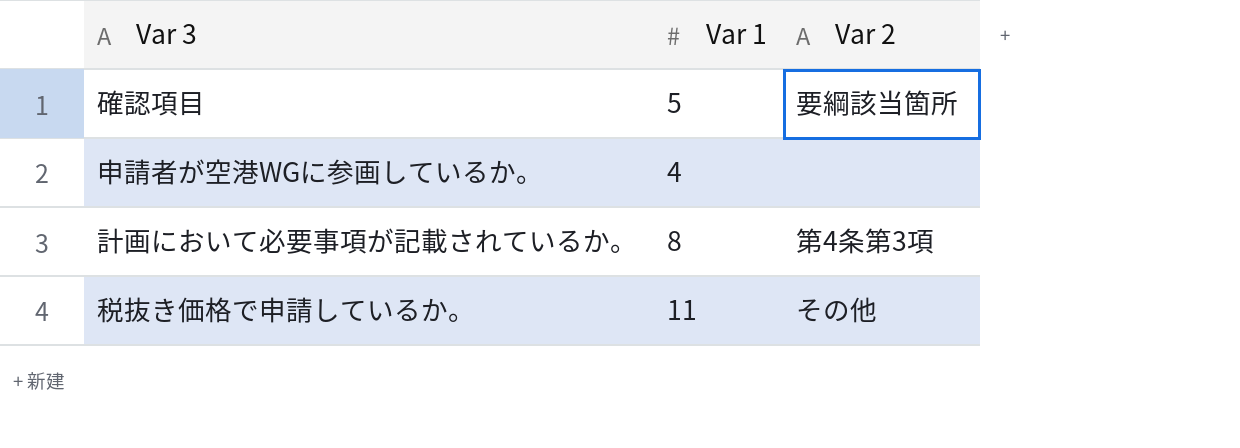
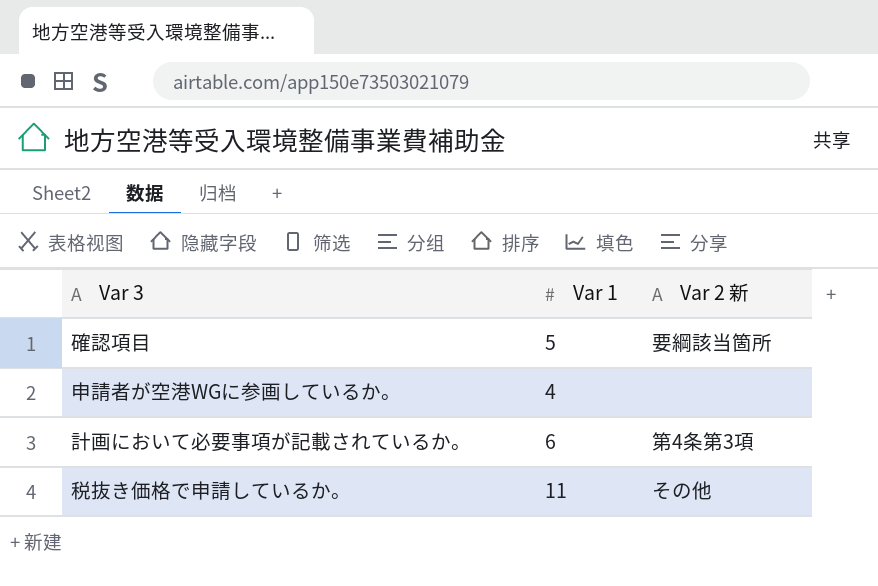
column name: Var 2 -> Var 2 新
計画において必要事項が記載されているか。 | Var 1: 8 -> 6

